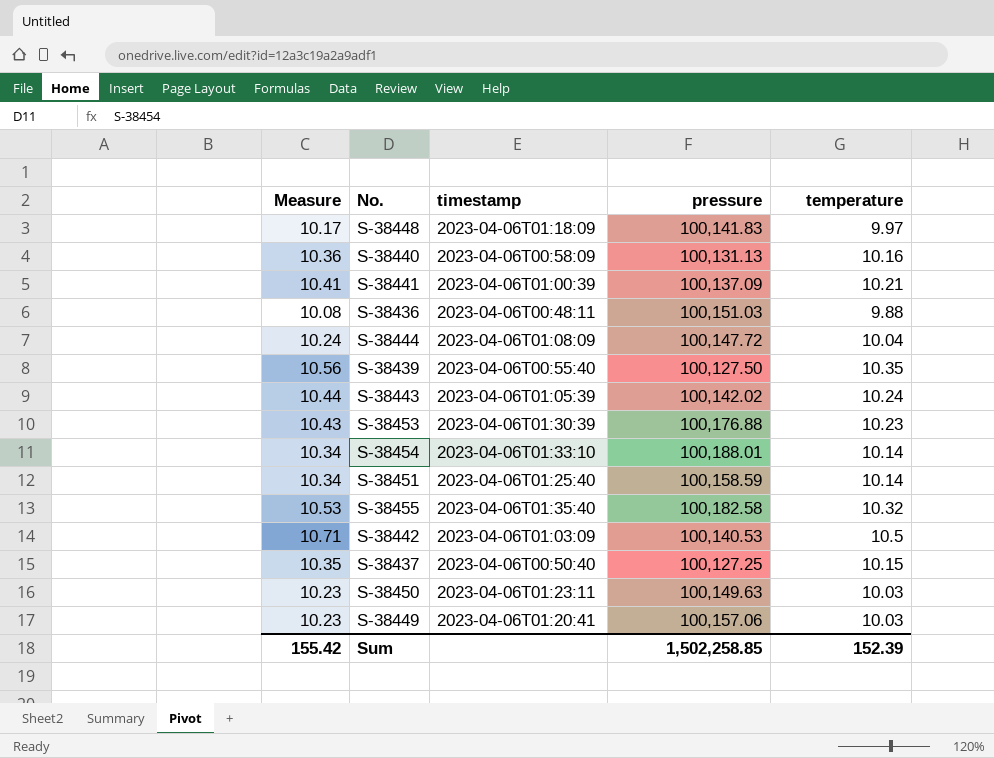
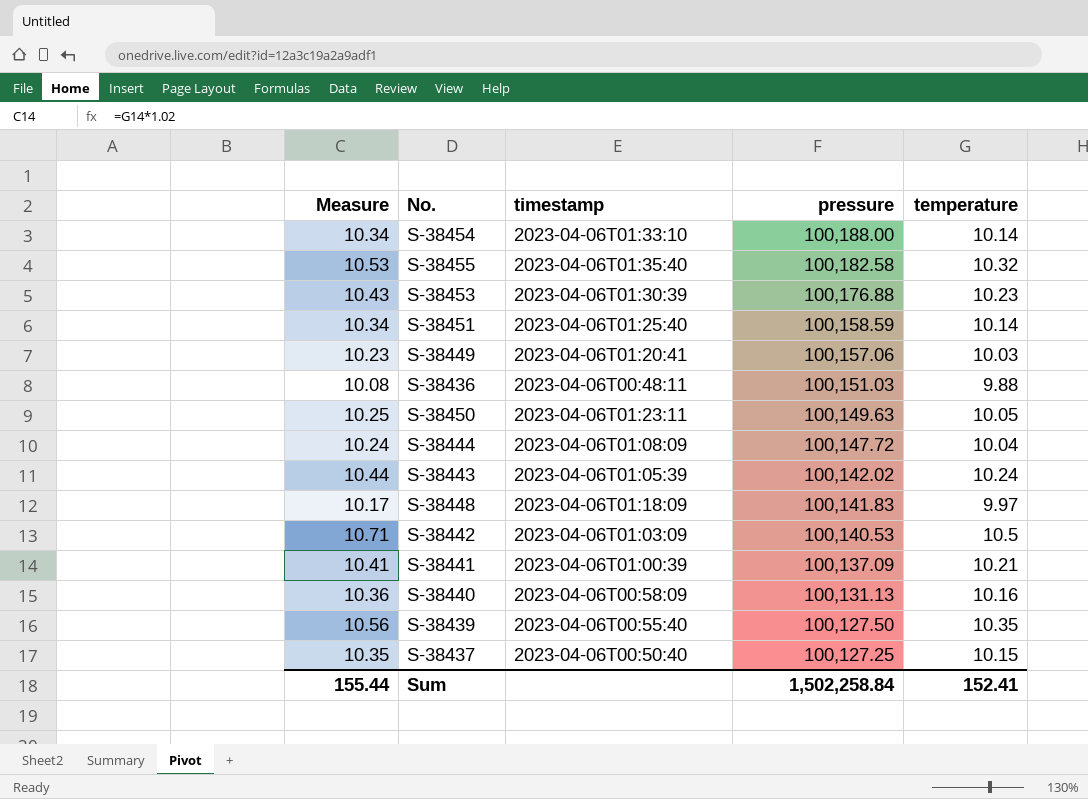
row order: none -> pressure descending
S-38454 | pressure: 100,188.01 -> 100,188.00
S-38450 | Measure: 10.23 -> 10.25
S-38450 | temperature: 10.03 -> 10.05
Sum | Measure: 155.42 -> 155.44
Sum | pressure: 1,502,258.85 -> 1,502,258.84
Sum | temperature: 152.39 -> 152.41

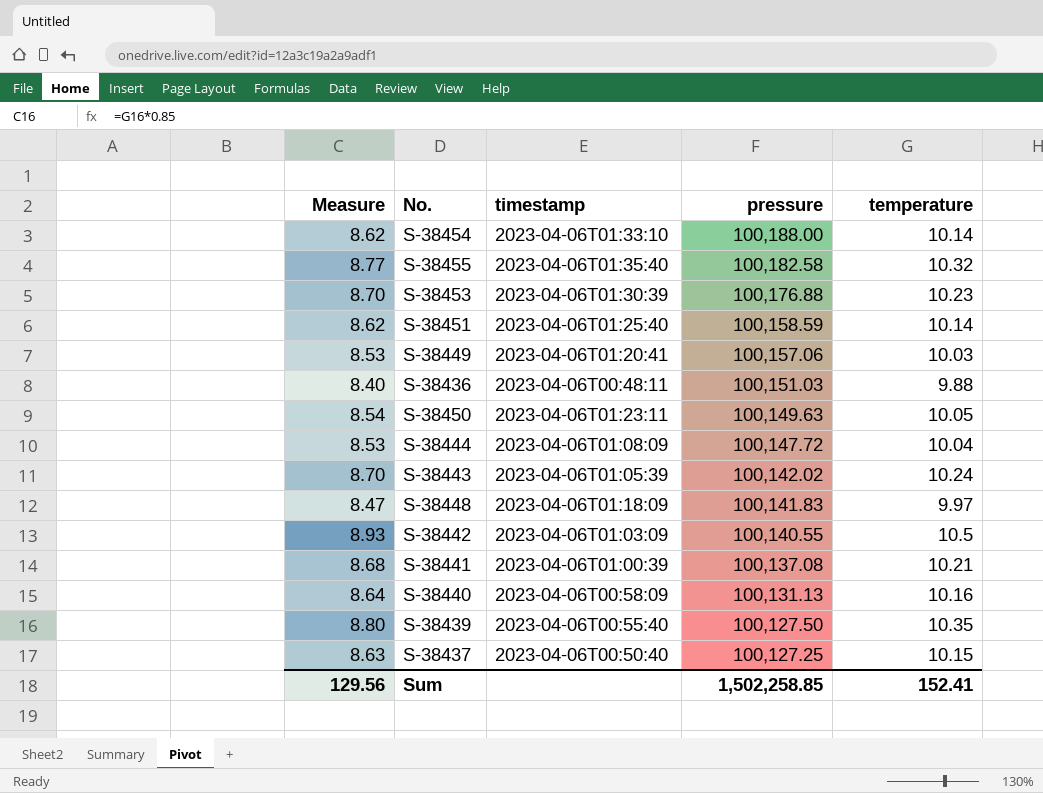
column Measure | formula: [temperature] * 1.02 -> [temperature] * 0.85
S-38442 | pressure: 100,140.53 -> 100,140.55
S-38441 | pressure: 100,137.09 -> 100,137.08
Sum | Measure: 155.44 -> 129.56
Sum | pressure: 1,502,258.84 -> 1,502,258.85

